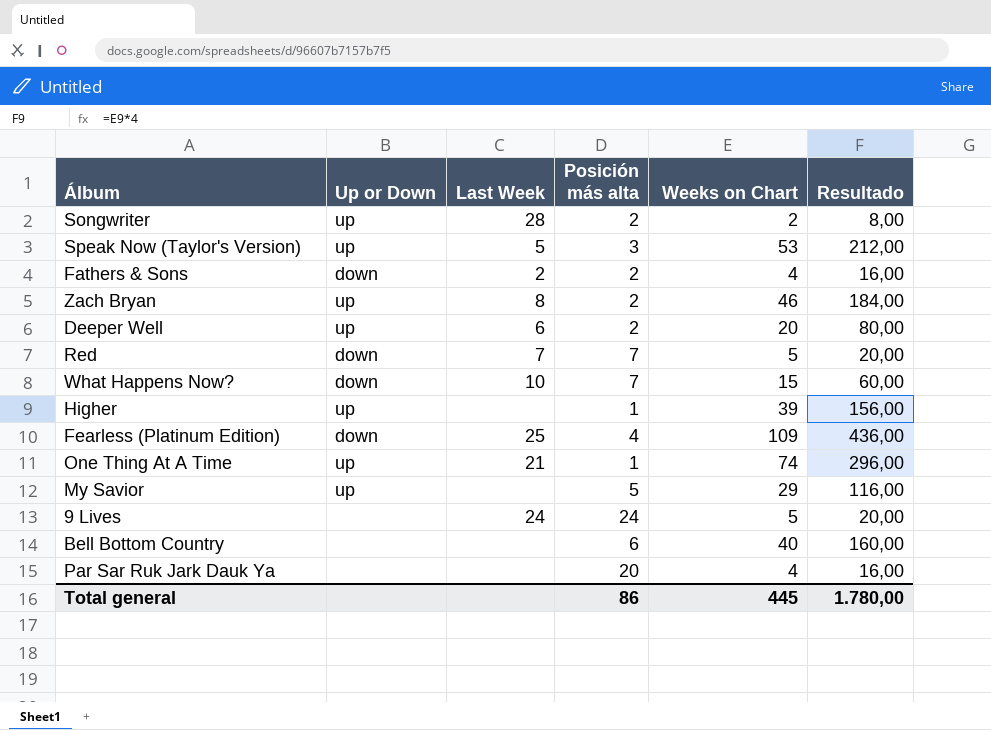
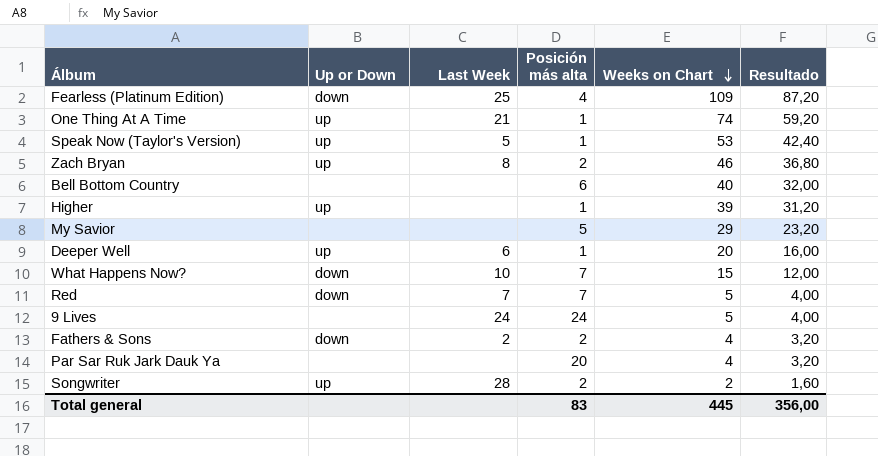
row order: none -> Weeks on Chart descending
column Resultado | formula: [Weeks on Chart] * 4 -> [Weeks on Chart] * 0,8
Speak Now (Taylor's Version) | Posición más alta: 3 -> 1
My Savior | Up or Down: up -> none
Deeper Well | Posición más alta: 2 -> 1
Total general | Posición más alta: 86 -> 83
Total general | Resultado: 1.780,00 -> 356,00

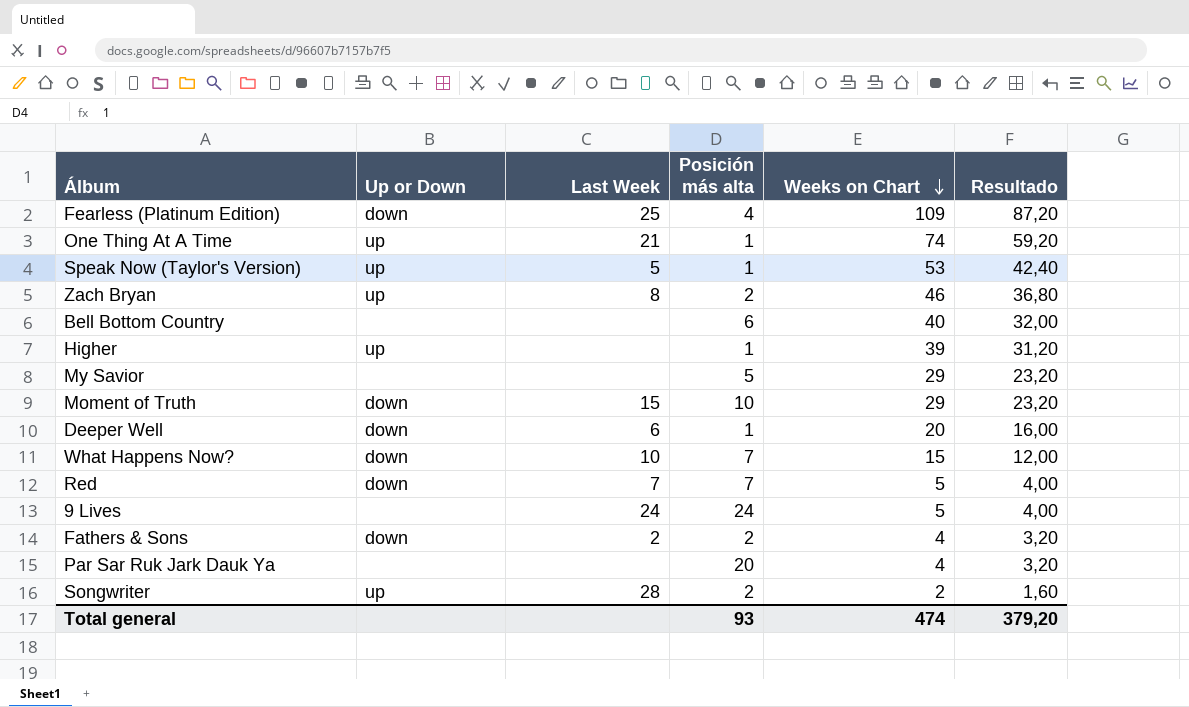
row Moment of Truth: none -> down | 15 | 10 | 29 | 23,20
Deeper Well | Up or Down: up -> down
Total general | Posición más alta: 83 -> 93
Total general | Weeks on Chart: 445 -> 474
Total general | Resultado: 356,00 -> 379,20

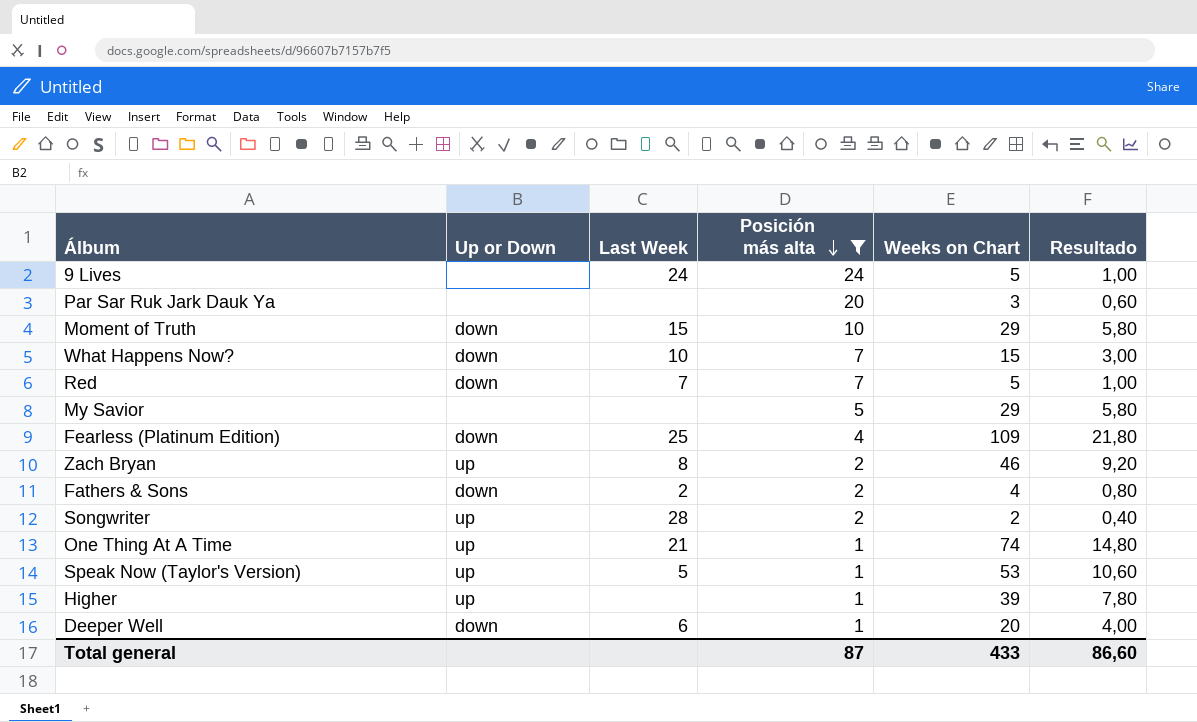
filter: none -> Posición más alta != 6
row order: Weeks on Chart descending -> Posición más alta descending
column Resultado | formula: [Weeks on Chart] * 0,8 -> [Weeks on Chart] * 0,2
Par Sar Ruk Jark Dauk Ya | Weeks on Chart: 4 -> 3
Total general | Posición más alta: 93 -> 87
Total general | Weeks on Chart: 474 -> 433
Total general | Resultado: 379,20 -> 86,60

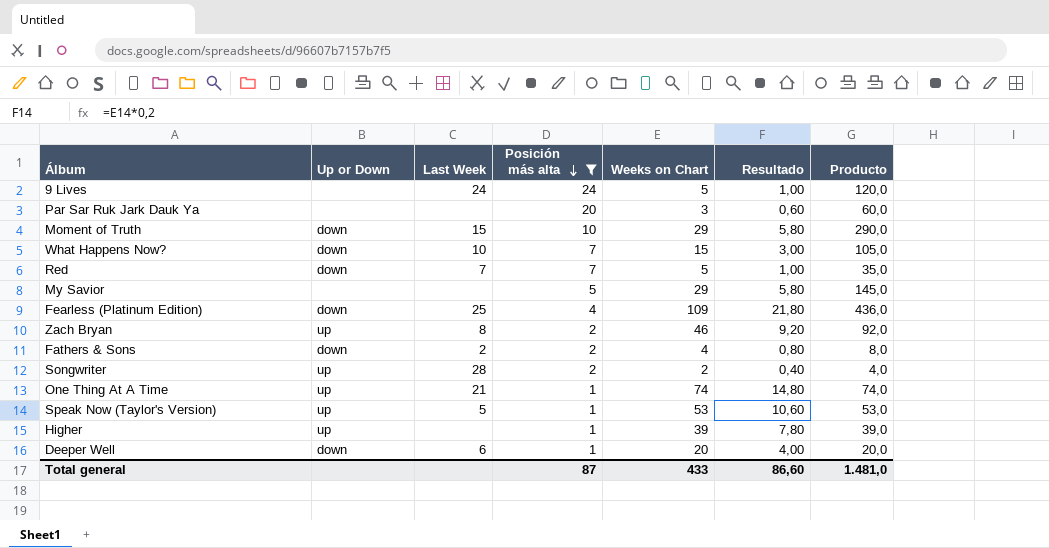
column Producto | formula: none -> [Posición más alta] * [Weeks on Chart]

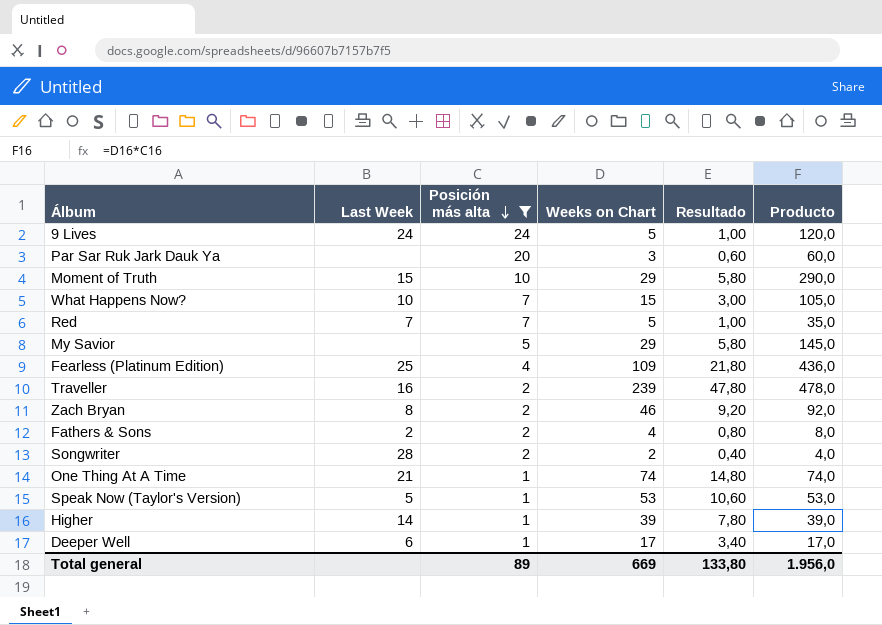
column Up or Down | position: 2 -> none
row Traveller: none -> 16 | 2 | 239 | 47,80 | 478,0
Higher | Last Week: none -> 14
Deeper Well | Weeks on Chart: 20 -> 17
Deeper Well | Resultado: 4,00 -> 3,40
Deeper Well | Producto: 20,0 -> 17,0
Total general | Posición más alta: 87 -> 89
Total general | Weeks on Chart: 433 -> 669
Total general | Resultado: 86,60 -> 133,80
Total general | Producto: 1.481,0 -> 1.956,0

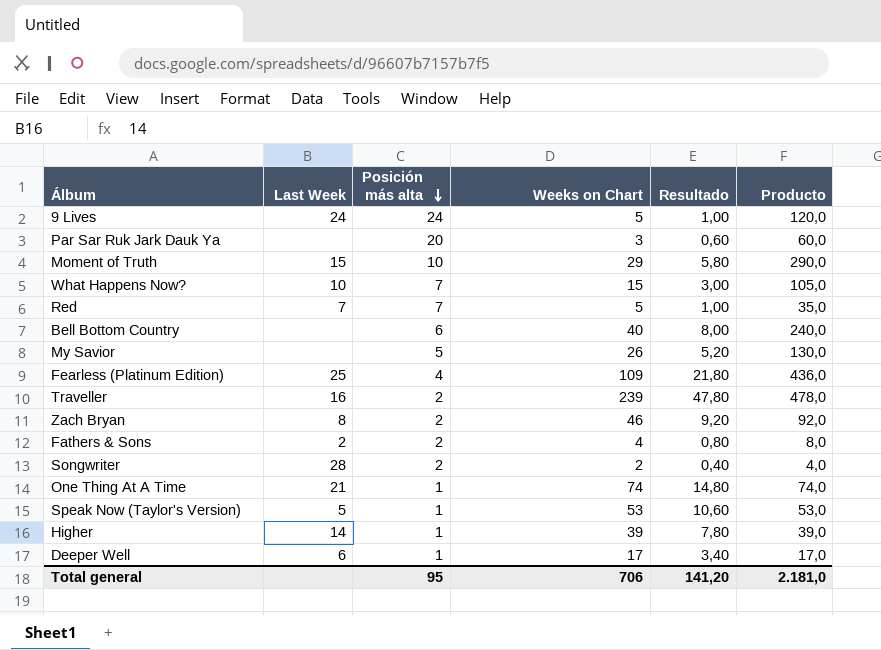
filter: Posición más alta != 6 -> none
My Savior | Weeks on Chart: 29 -> 26
My Savior | Resultado: 5,80 -> 5,20
My Savior | Producto: 145,0 -> 130,0
Total general | Posición más alta: 89 -> 95
Total general | Weeks on Chart: 669 -> 706
Total general | Resultado: 133,80 -> 141,20
Total general | Producto: 1.956,0 -> 2.181,0

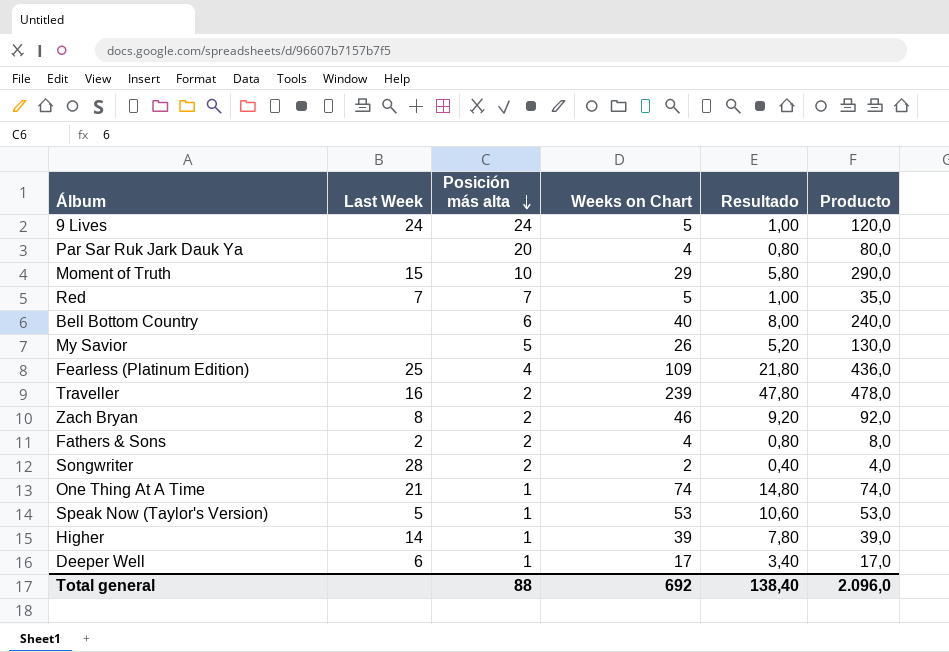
row What Happens Now?: 10 | 7 | 15 | 3,00 | 105,0 -> none
Par Sar Ruk Jark Dauk Ya | Weeks on Chart: 3 -> 4
Par Sar Ruk Jark Dauk Ya | Resultado: 0,60 -> 0,80
Par Sar Ruk Jark Dauk Ya | Producto: 60,0 -> 80,0
Total general | Posición más alta: 95 -> 88
Total general | Weeks on Chart: 706 -> 692
Total general | Resultado: 141,20 -> 138,40
Total general | Producto: 2.181,0 -> 2.096,0

